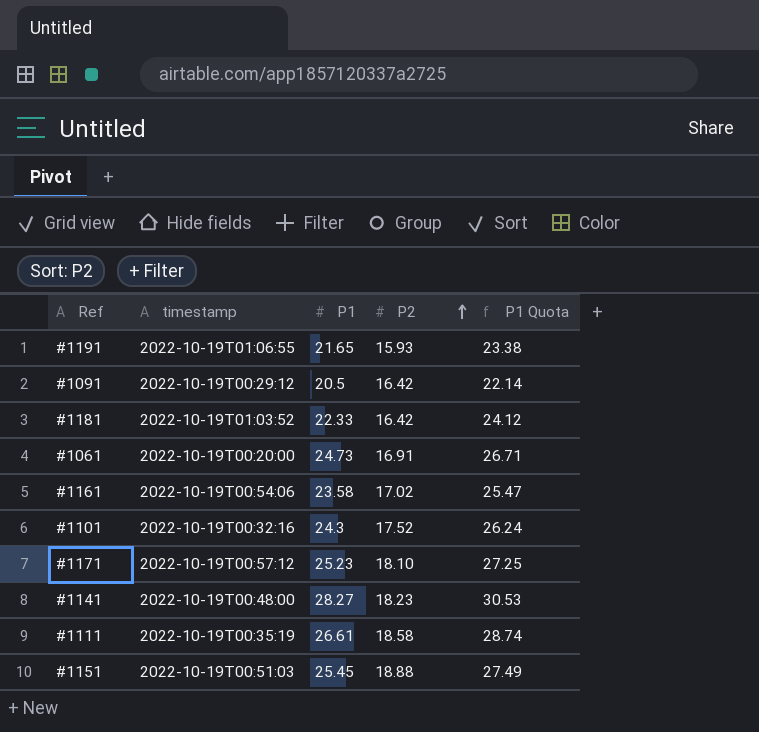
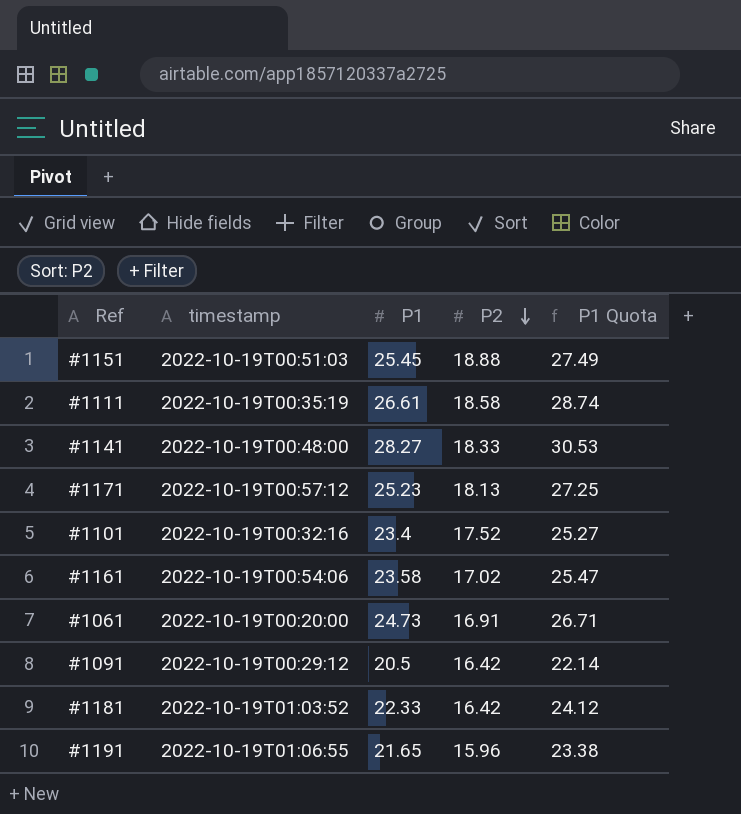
row order: P2 ascending -> P2 descending
#1141 | P2: 18.23 -> 18.33
#1171 | P2: 18.10 -> 18.13
#1101 | P1: 24.3 -> 23.4
#1101 | P1 Quota: 26.24 -> 25.27
#1191 | P2: 15.93 -> 15.96

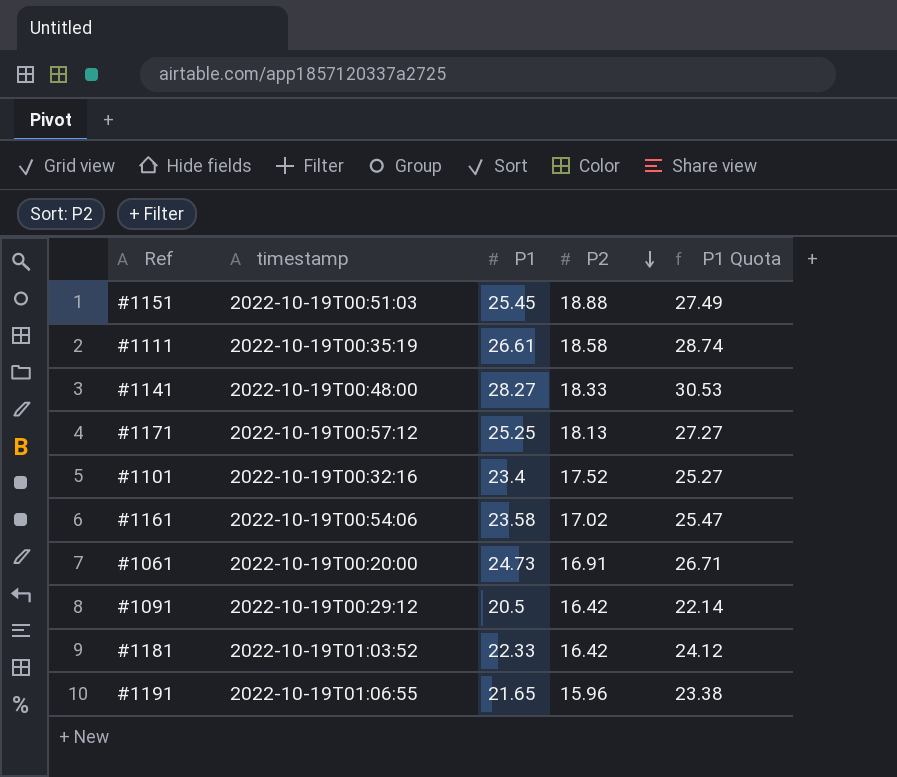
#1171 | P1: 25.23 -> 25.25
#1171 | P1 Quota: 27.25 -> 27.27

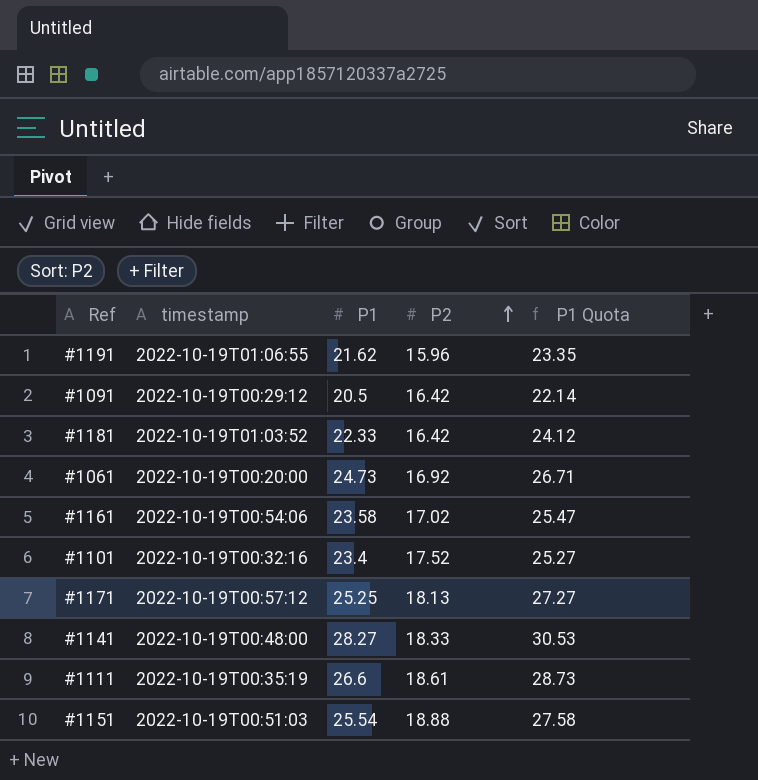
row order: P2 descending -> P2 ascending
#1191 | P1: 21.65 -> 21.62
#1191 | P1 Quota: 23.38 -> 23.35
#1061 | P2: 16.91 -> 16.92
#1111 | P1: 26.61 -> 26.6
#1111 | P2: 18.58 -> 18.61
#1111 | P1 Quota: 28.74 -> 28.73
#1151 | P1: 25.45 -> 25.54
#1151 | P1 Quota: 27.49 -> 27.58

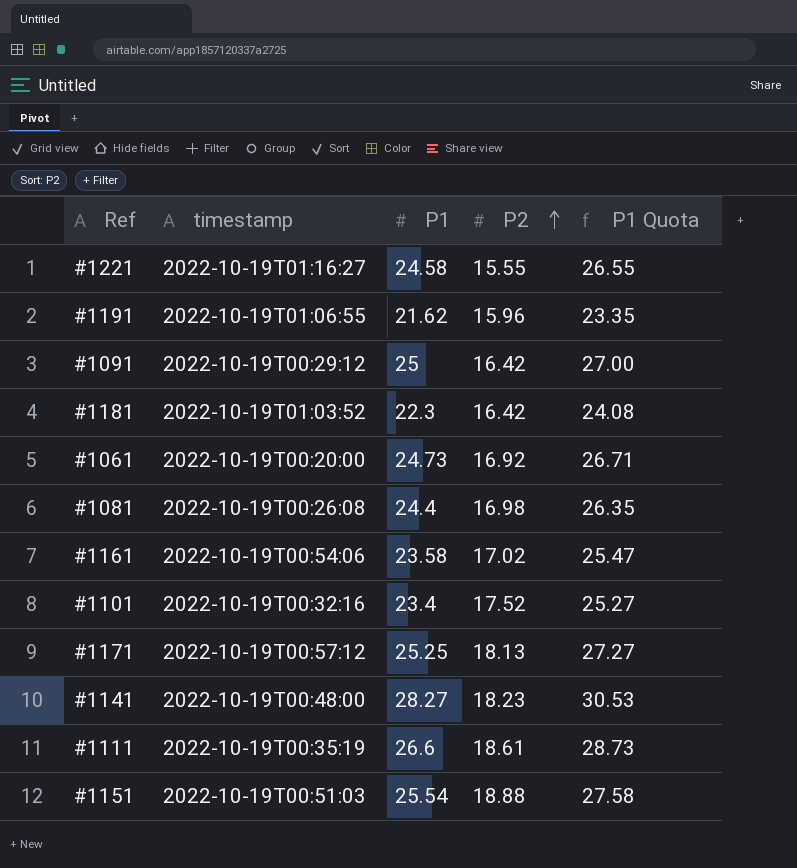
row #1221: none -> 2022-10-19T01:16:27 | 24.58 | 15.55 | 26.55
#1091 | P1: 20.5 -> 25
#1091 | P1 Quota: 22.14 -> 27.00
#1181 | P1: 22.33 -> 22.3
#1181 | P1 Quota: 24.12 -> 24.08
row #1081: none -> 2022-10-19T00:26:08 | 24.4 | 16.98 | 26.35
#1141 | P2: 18.33 -> 18.23

